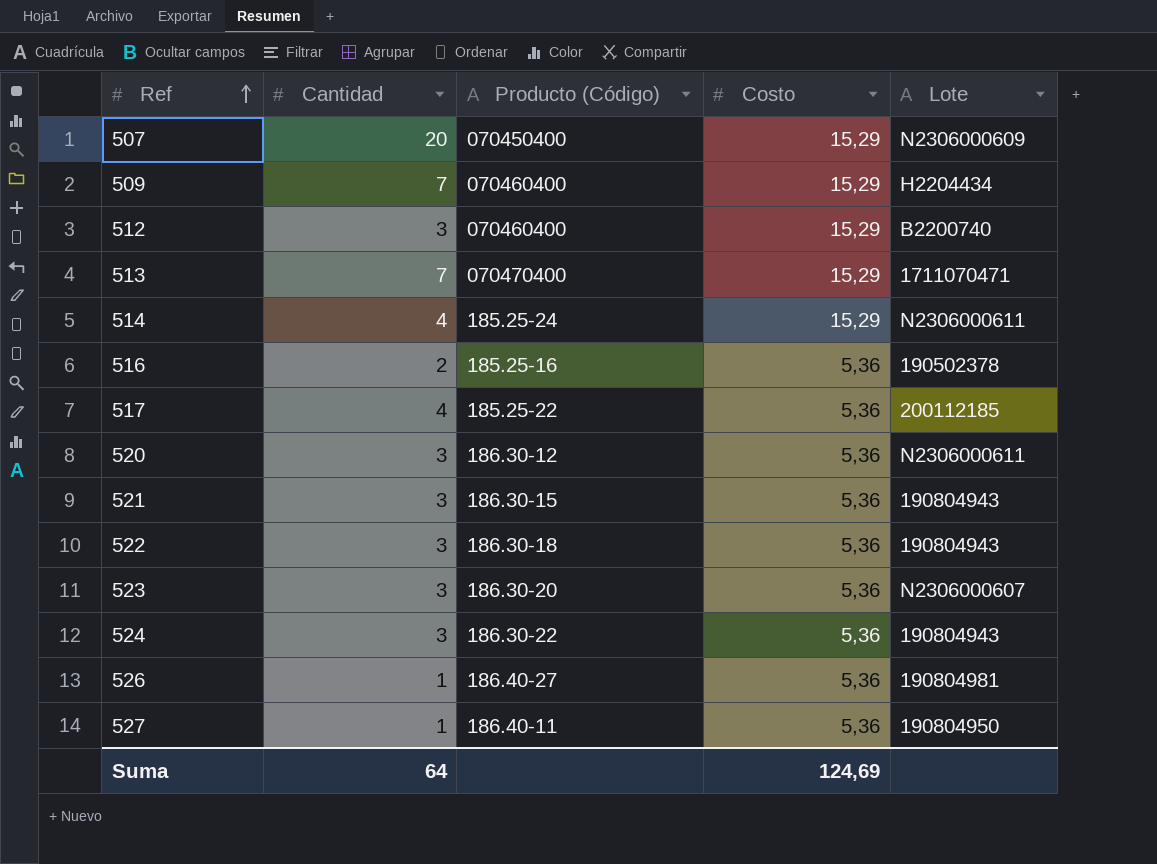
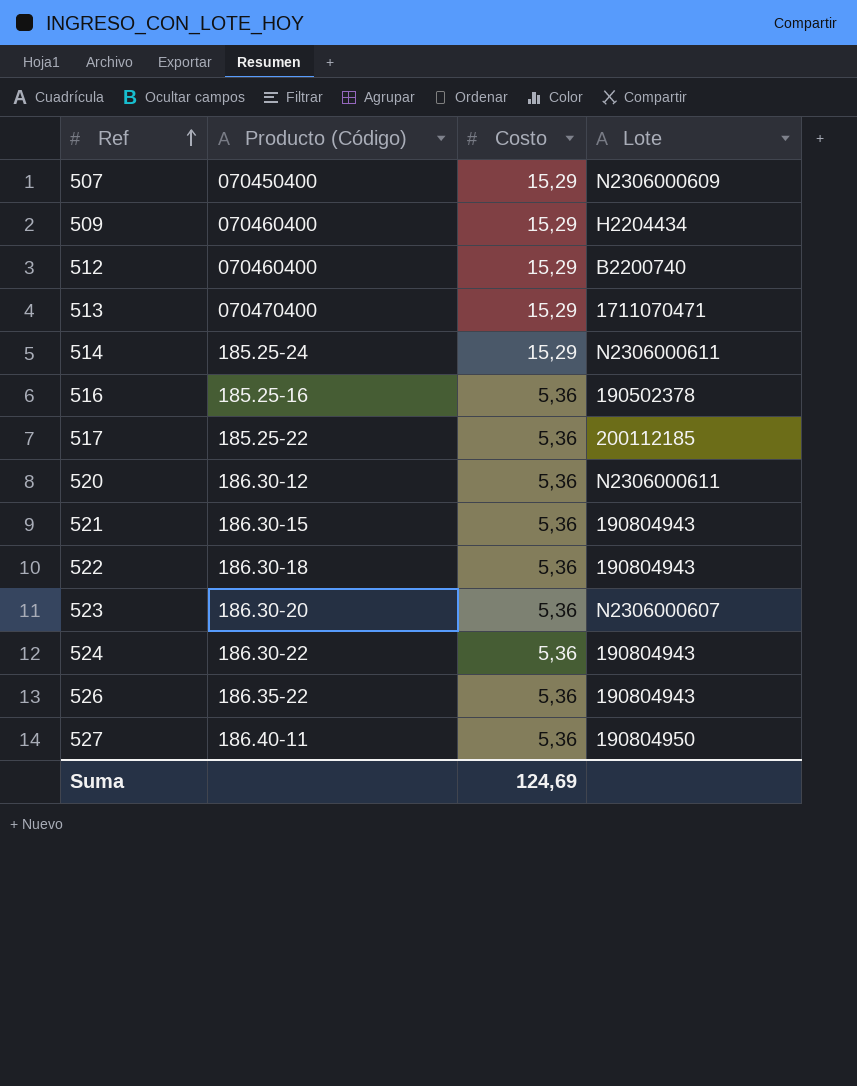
column Cantidad | position: 2 -> none
526 | Producto (Código): 186.40-27 -> 186.35-22
526 | Lote: 190804981 -> 190804943

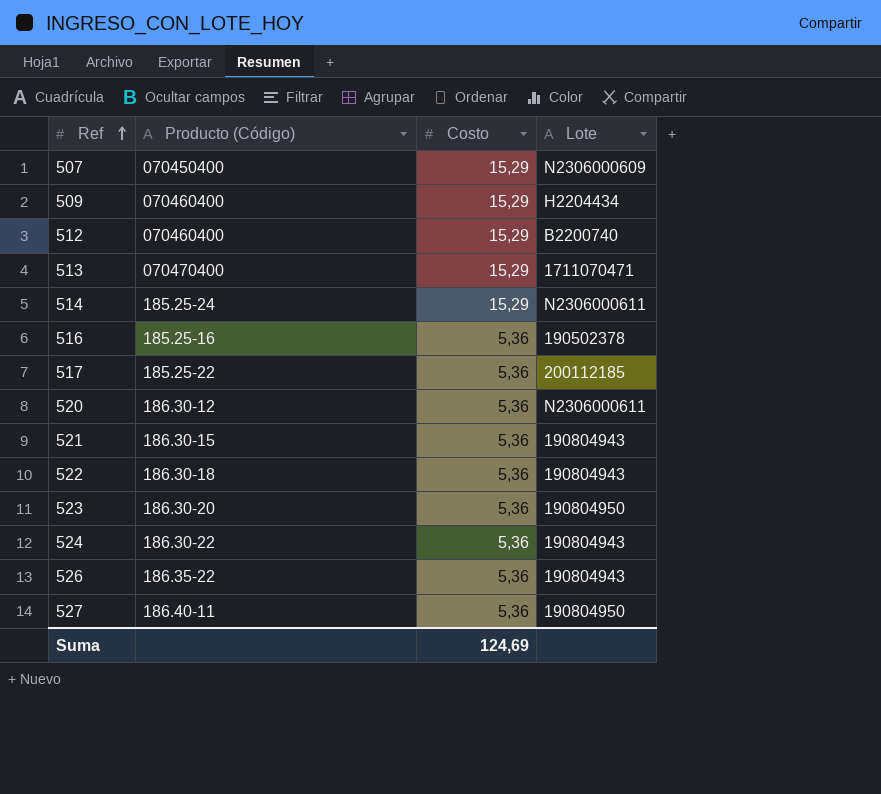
523 | Lote: N2306000607 -> 190804950

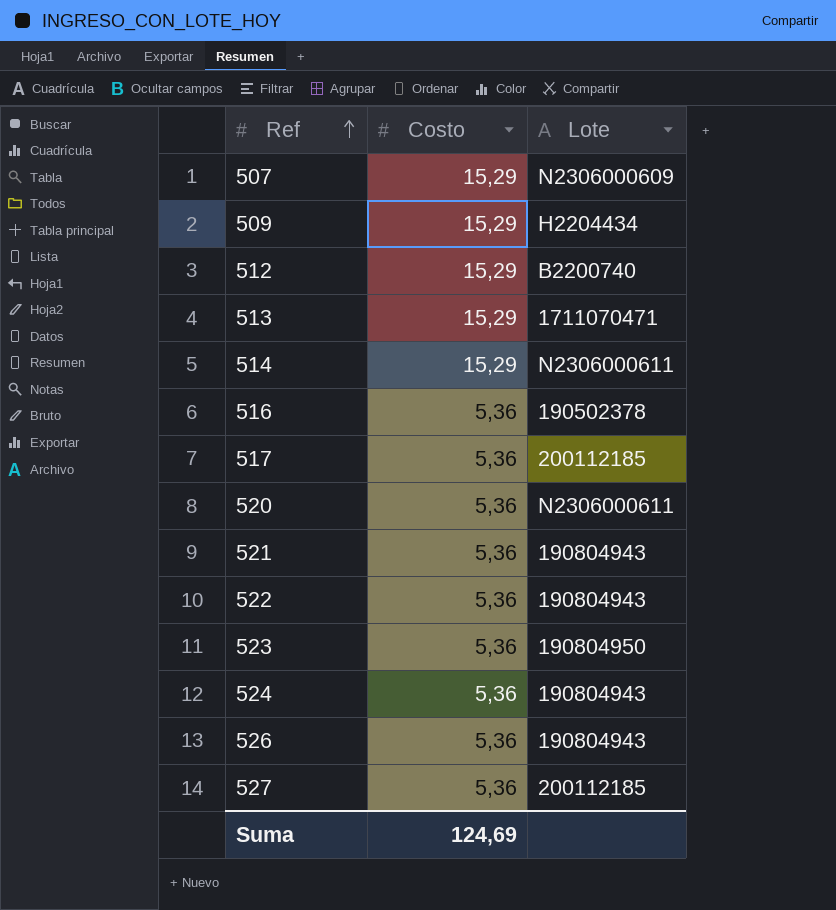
column Producto (Código) | position: 2 -> none
527 | Lote: 190804950 -> 200112185

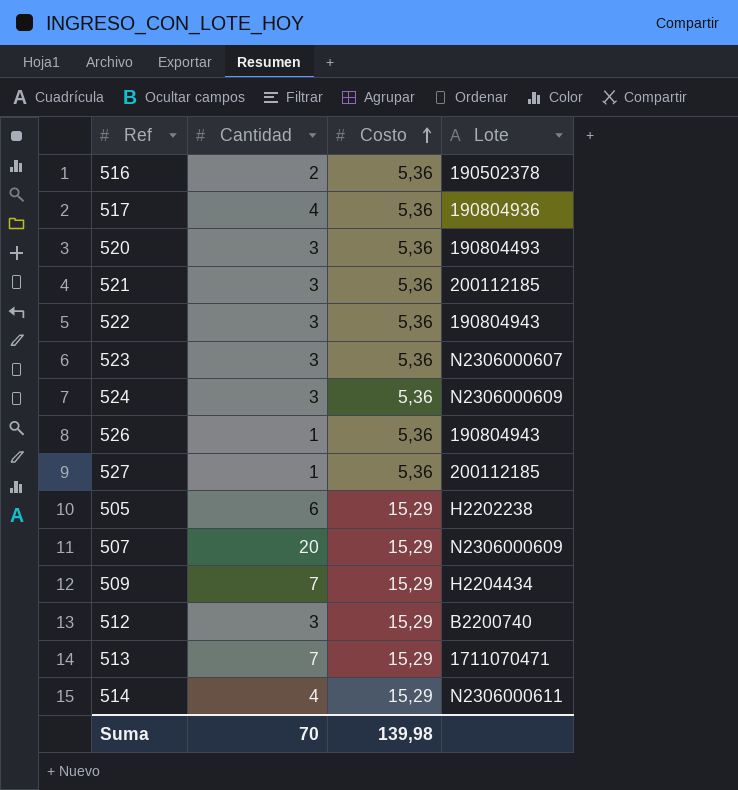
row order: Ref ascending -> Costo ascending
column Cantidad | position: none -> 2
517 | Lote: 200112185 -> 190804936
520 | Lote: N2306000611 -> 190804493
521 | Lote: 190804943 -> 200112185
523 | Lote: 190804950 -> N2306000607
524 | Lote: 190804943 -> N2306000609
row 505: none -> 6 | 15,29 | H2202238
Suma | Costo: 124,69 -> 139,98

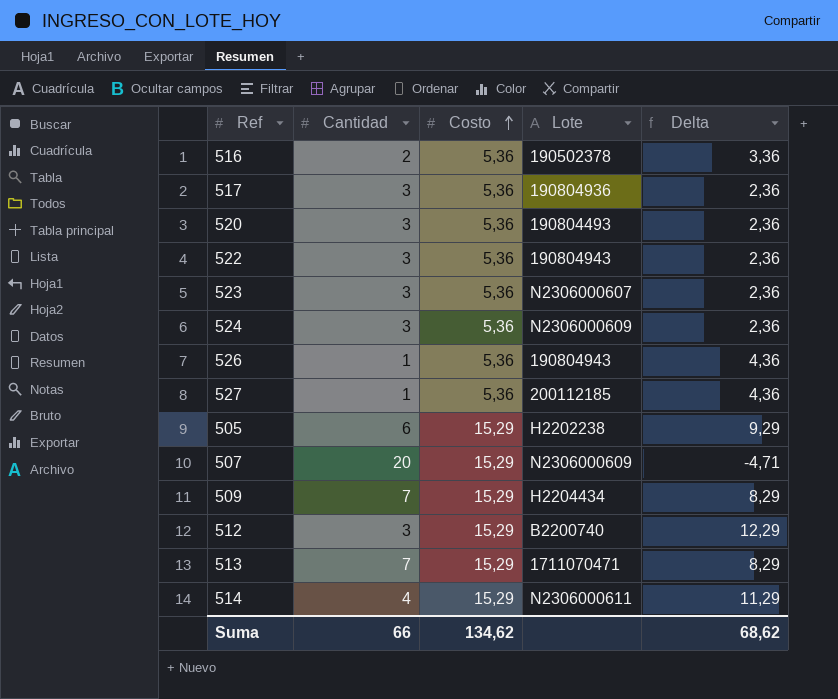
column Delta | formula: none -> [Costo] - [Cantidad]
row 521: 3 | 5,36 | 200112185 -> none
517 | Cantidad: 4 -> 3
Suma | Cantidad: 70 -> 66
Suma | Costo: 139,98 -> 134,62

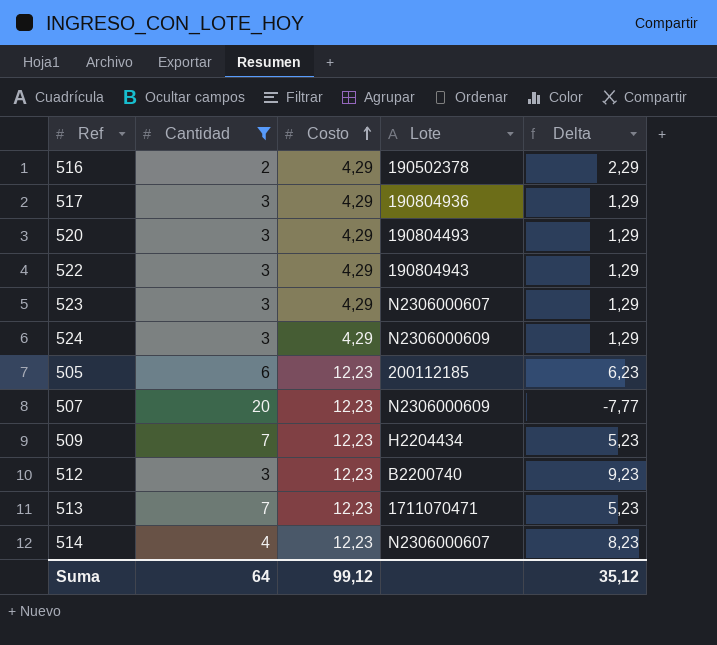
filter: none -> Cantidad != 1
516 | Costo: 5,36 -> 4,29
516 | Delta: 3,36 -> 2,29
517 | Costo: 5,36 -> 4,29
517 | Delta: 2,36 -> 1,29
520 | Costo: 5,36 -> 4,29
520 | Delta: 2,36 -> 1,29
522 | Costo: 5,36 -> 4,29
522 | Delta: 2,36 -> 1,29
523 | Costo: 5,36 -> 4,29
523 | Delta: 2,36 -> 1,29
524 | Costo: 5,36 -> 4,29
524 | Delta: 2,36 -> 1,29
505 | Costo: 15,29 -> 12,23
505 | Lote: H2202238 -> 200112185
505 | Delta: 9,29 -> 6,23
507 | Costo: 15,29 -> 12,23
507 | Delta: -4,71 -> -7,77
509 | Costo: 15,29 -> 12,23
509 | Delta: 8,29 -> 5,23
512 | Costo: 15,29 -> 12,23
512 | Delta: 12,29 -> 9,23
513 | Costo: 15,29 -> 12,23
513 | Delta: 8,29 -> 5,23
514 | Costo: 15,29 -> 12,23
514 | Lote: N2306000611 -> N2306000607
514 | Delta: 11,29 -> 8,23
Suma | Cantidad: 66 -> 64
Suma | Costo: 134,62 -> 99,12
Suma | Delta: 68,62 -> 35,12

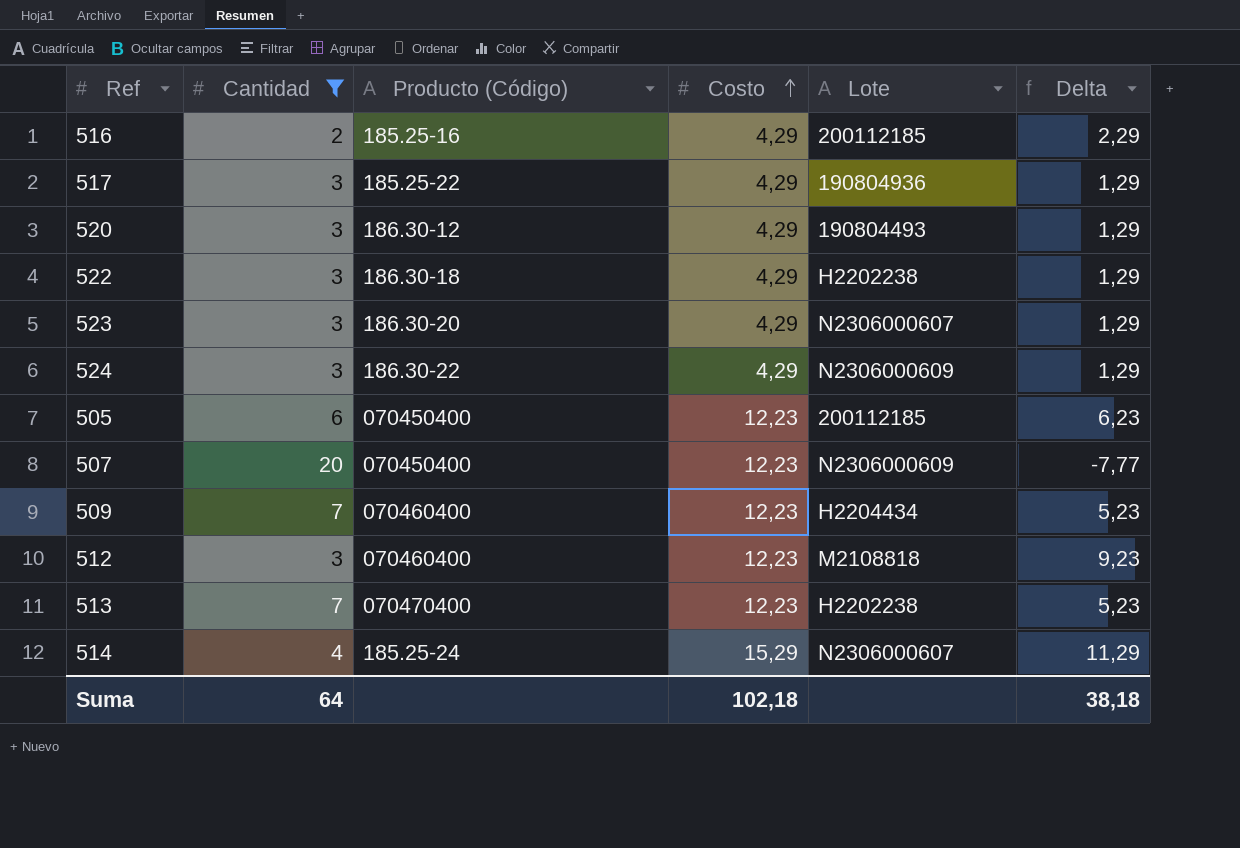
column Producto (Código) | position: none -> 3
516 | Lote: 190502378 -> 200112185
522 | Lote: 190804943 -> H2202238
512 | Lote: B2200740 -> M2108818
513 | Lote: 1711070471 -> H2202238
514 | Costo: 12,23 -> 15,29
514 | Delta: 8,23 -> 11,29
Suma | Costo: 99,12 -> 102,18
Suma | Delta: 35,12 -> 38,18

